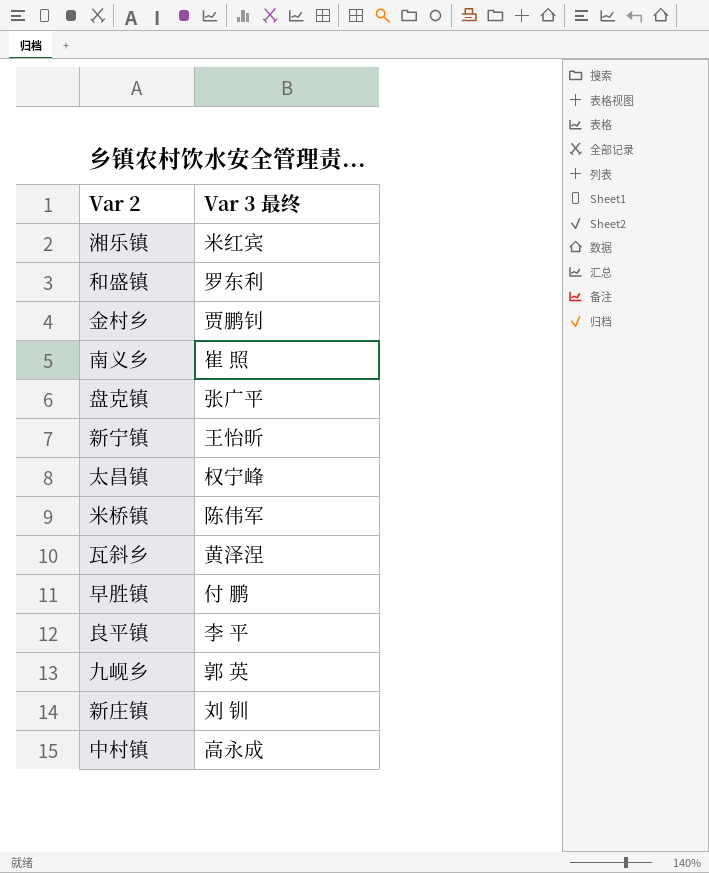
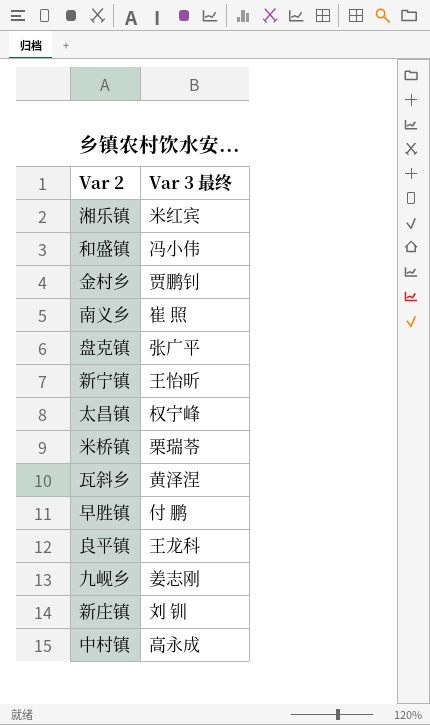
和盛镇 | Var 3 最终: 罗东利 -> 冯小伟
米桥镇 | Var 3 最终: 陈伟军 -> 栗瑞苓
良平镇 | Var 3 最终: 李 平 -> 王龙科
九岘乡 | Var 3 最终: 郭 英 -> 姜志刚

